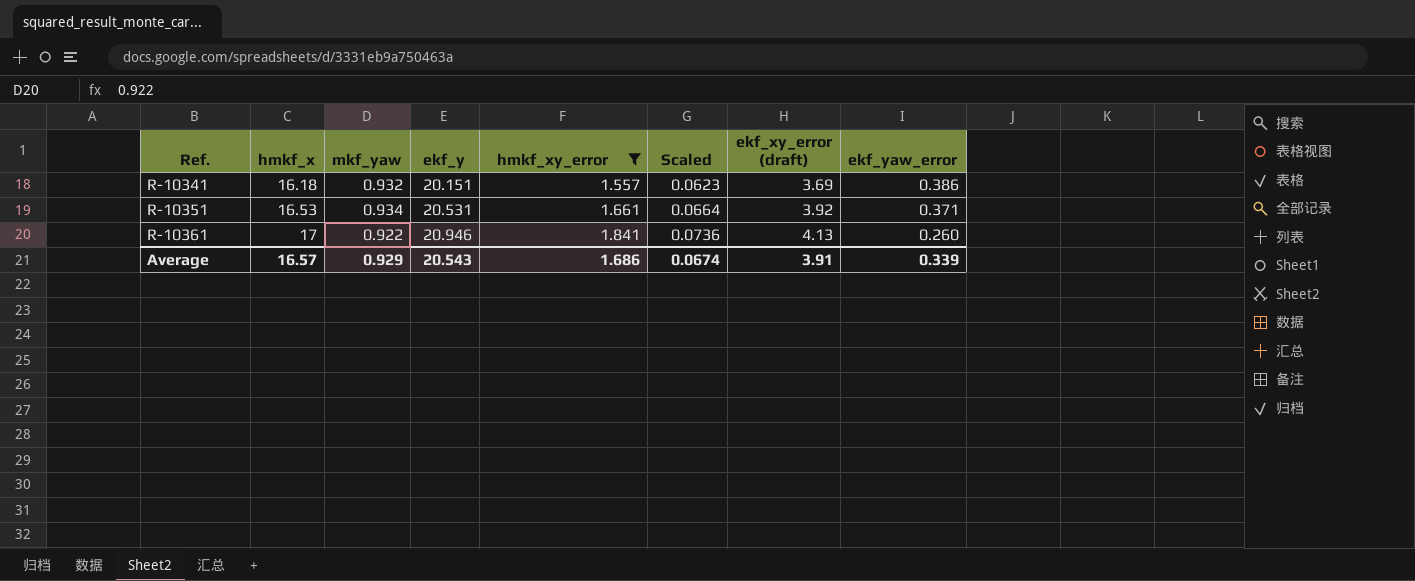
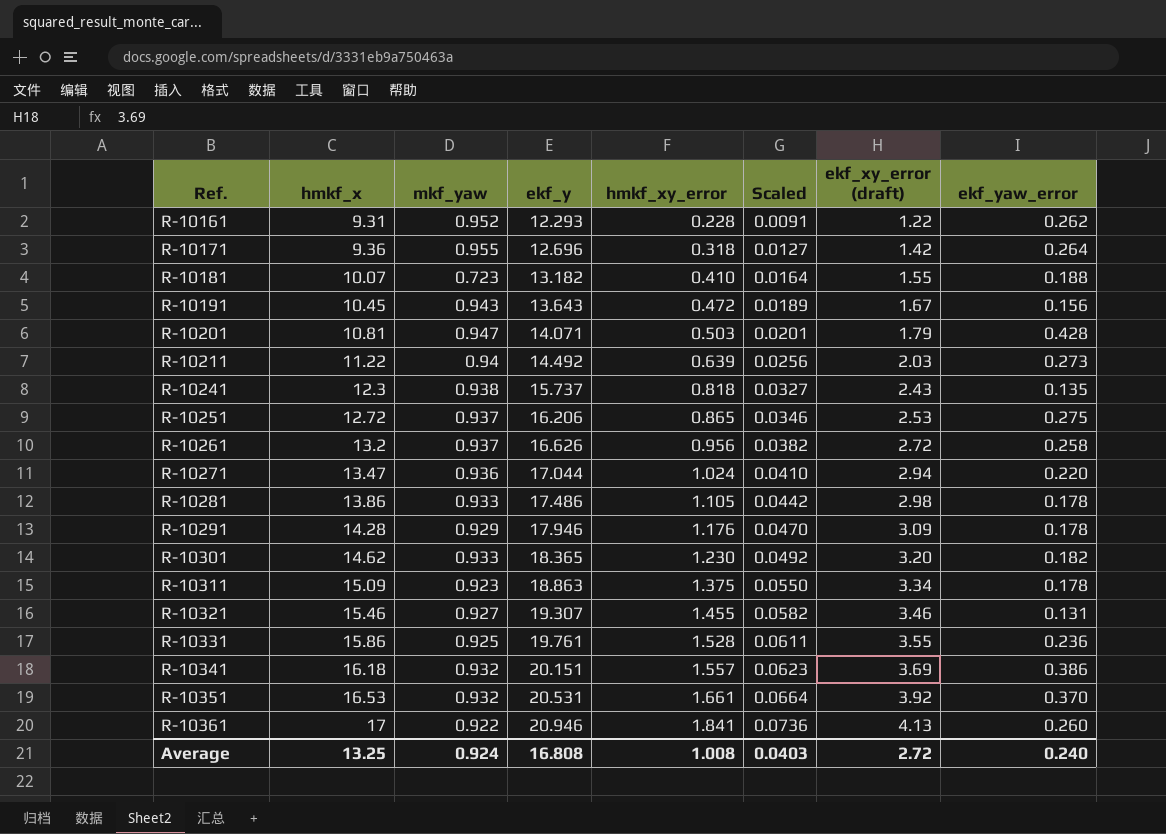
filter: hmkf_xy_error >= 1.557 -> none
R-10351 | mkf_yaw: 0.934 -> 0.932
R-10351 | ekf_yaw_error: 0.371 -> 0.370
Average | hmkf_x: 16.57 -> 13.25
Average | mkf_yaw: 0.929 -> 0.924
Average | ekf_y: 20.543 -> 16.808
Average | hmkf_xy_error: 1.686 -> 1.008
Average | Scaled: 0.0674 -> 0.0403
Average | ekf_xy_error (draft): 3.91 -> 2.72
Average | ekf_yaw_error: 0.339 -> 0.240

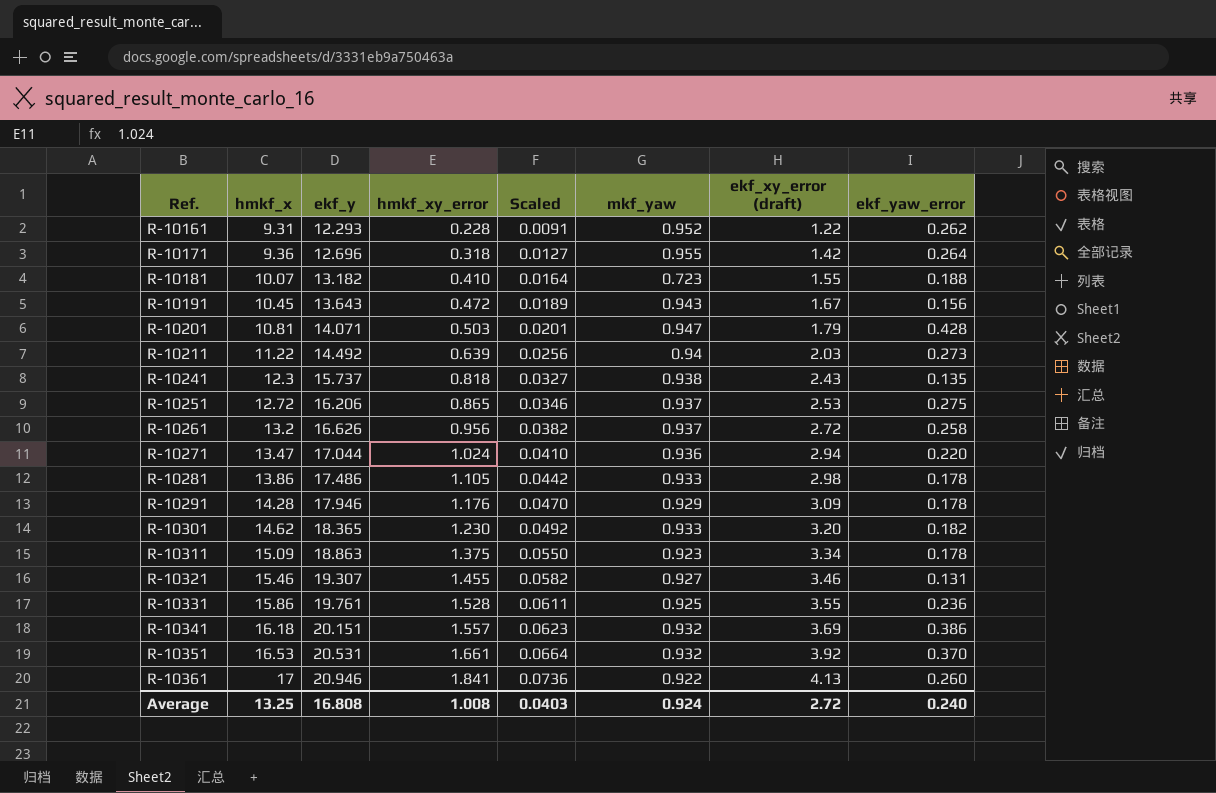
column mkf_yaw | position: 3 -> 6

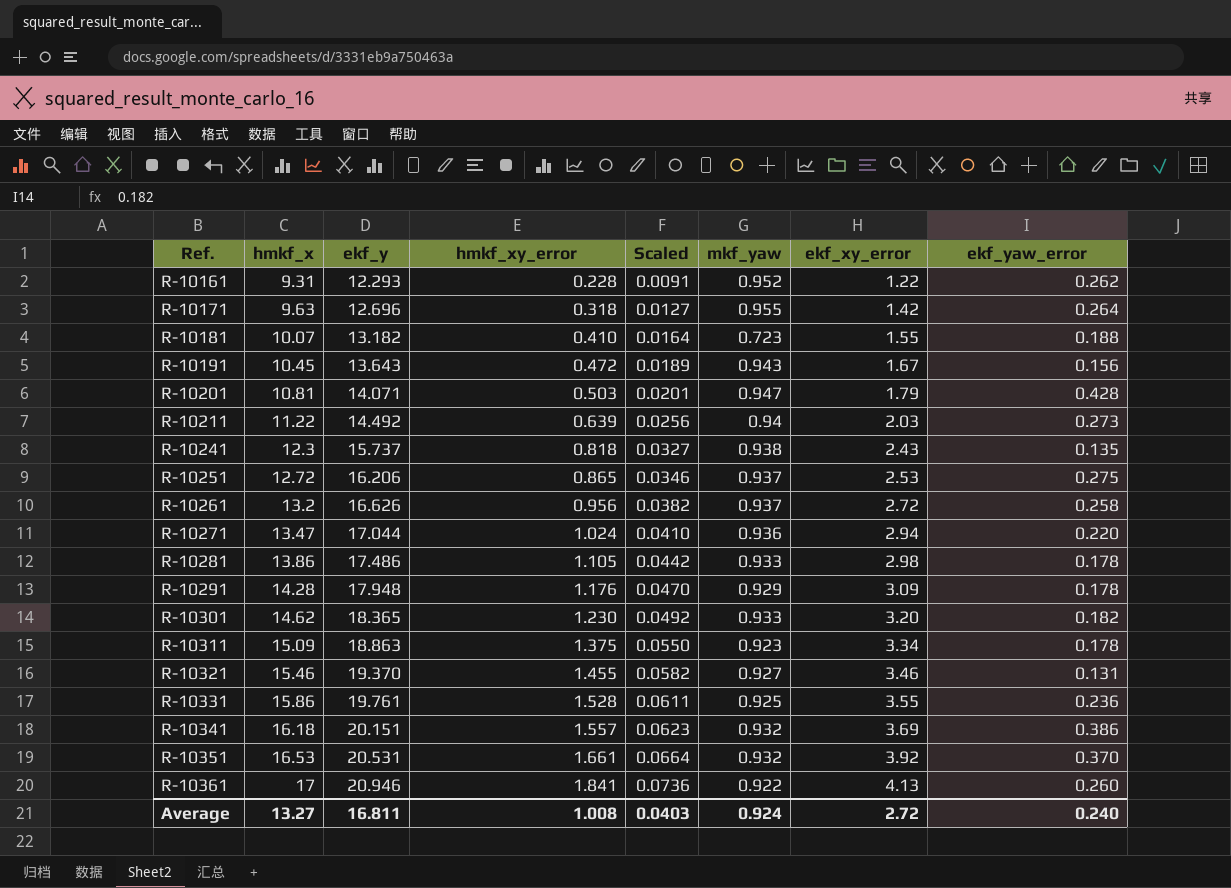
column name: ekf_xy_error (draft) -> ekf_xy_error
R-10171 | hmkf_x: 9.36 -> 9.63
R-10291 | ekf_y: 17.946 -> 17.948
R-10321 | ekf_y: 19.307 -> 19.370
Average | hmkf_x: 13.25 -> 13.27
Average | ekf_y: 16.808 -> 16.811

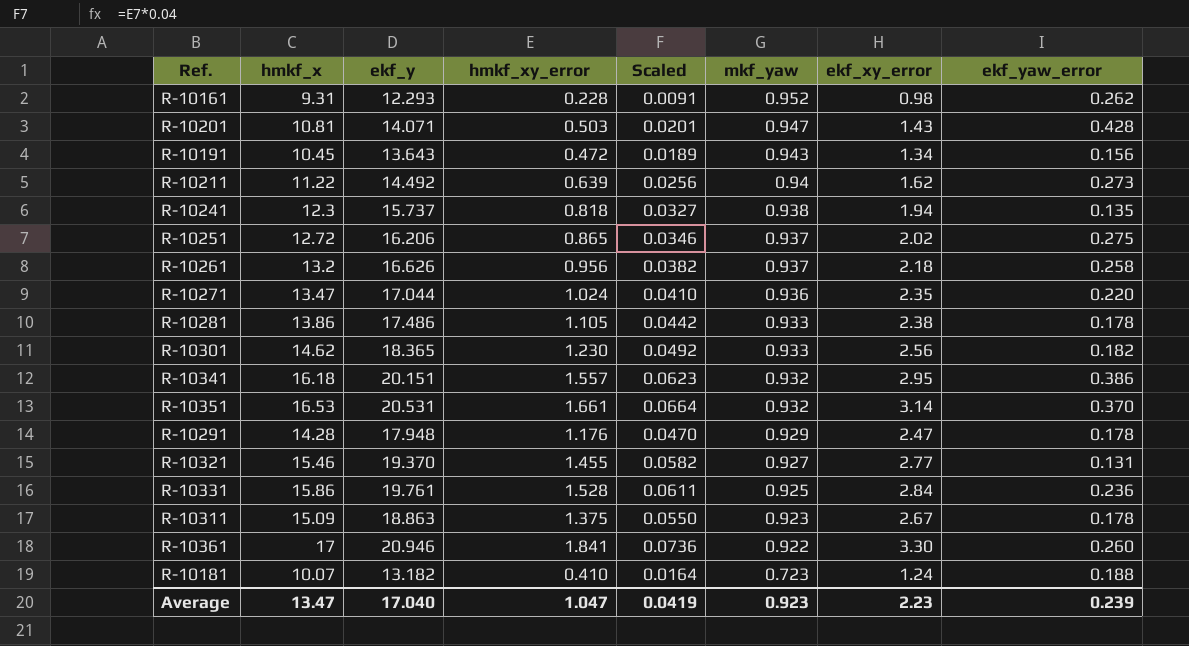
row order: Ref. ascending -> mkf_yaw descending
row R-10171: 9.63 | 12.696 | 0.318 | 0.0127 | 0.955 | 1.42 | 0.264 -> none
R-10161 | ekf_xy_error: 1.22 -> 0.98
R-10201 | ekf_xy_error: 1.79 -> 1.43
R-10191 | ekf_xy_error: 1.67 -> 1.34
R-10211 | ekf_xy_error: 2.03 -> 1.62
R-10241 | ekf_xy_error: 2.43 -> 1.94
R-10251 | ekf_xy_error: 2.53 -> 2.02
R-10261 | ekf_xy_error: 2.72 -> 2.18
R-10271 | ekf_xy_error: 2.94 -> 2.35
R-10281 | ekf_xy_error: 2.98 -> 2.38
R-10301 | ekf_xy_error: 3.20 -> 2.56
R-10341 | ekf_xy_error: 3.69 -> 2.95
R-10351 | ekf_xy_error: 3.92 -> 3.14
R-10291 | ekf_xy_error: 3.09 -> 2.47
R-10321 | ekf_xy_error: 3.46 -> 2.77
R-10331 | ekf_xy_error: 3.55 -> 2.84
R-10311 | ekf_xy_error: 3.34 -> 2.67
R-10361 | ekf_xy_error: 4.13 -> 3.30
R-10181 | ekf_xy_error: 1.55 -> 1.24
Average | hmkf_x: 13.27 -> 13.47
Average | ekf_y: 16.811 -> 17.040
Average | hmkf_xy_error: 1.008 -> 1.047
Average | Scaled: 0.0403 -> 0.0419
Average | mkf_yaw: 0.924 -> 0.923
Average | ekf_xy_error: 2.72 -> 2.23
Average | ekf_yaw_error: 0.240 -> 0.239

